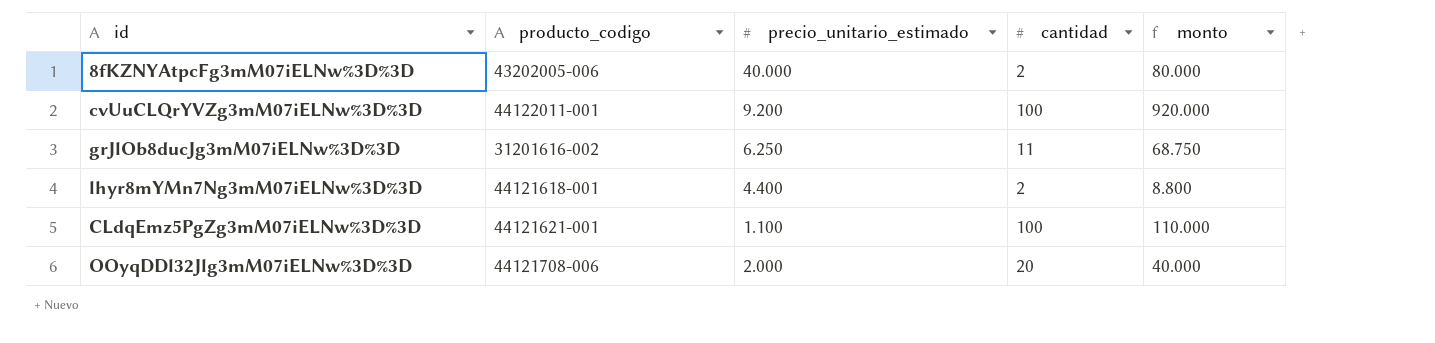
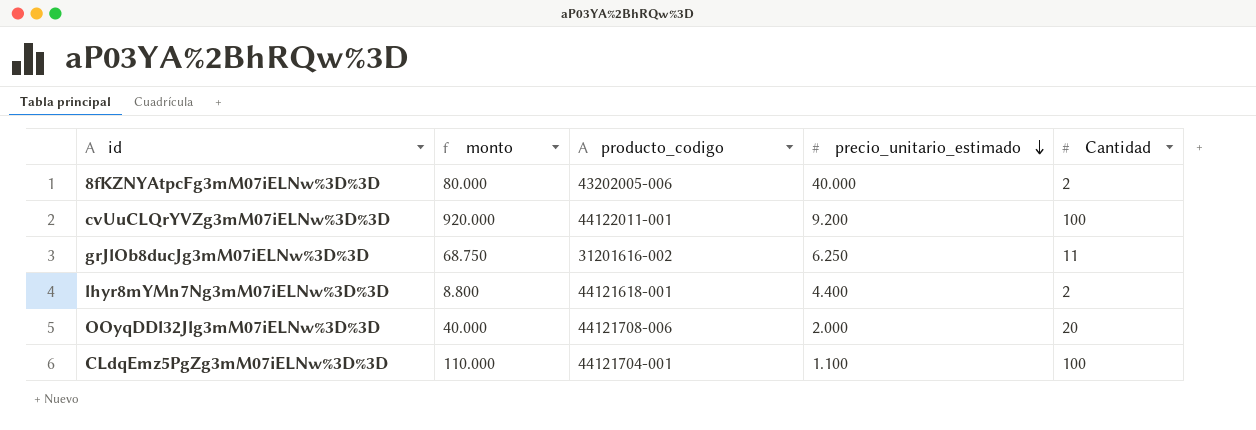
row order: none -> precio_unitario_estimado descending
column monto | position: 5 -> 2
column name: cantidad -> Cantidad
CLdqEmz5PgZg3mM07iELNw%3D%3D | producto_codigo: 44121621-001 -> 44121704-001

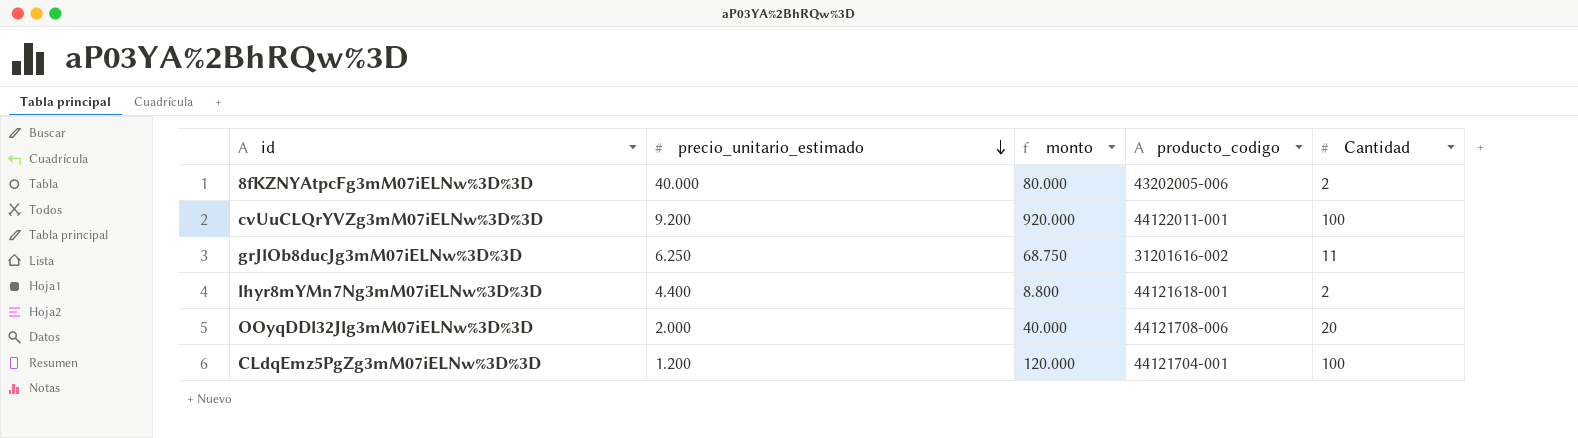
column precio_unitario_estimado | position: 4 -> 2
CLdqEmz5PgZg3mM07iELNw%3D%3D | precio_unitario_estimado: 1.100 -> 1.200
CLdqEmz5PgZg3mM07iELNw%3D%3D | monto: 110.000 -> 120.000

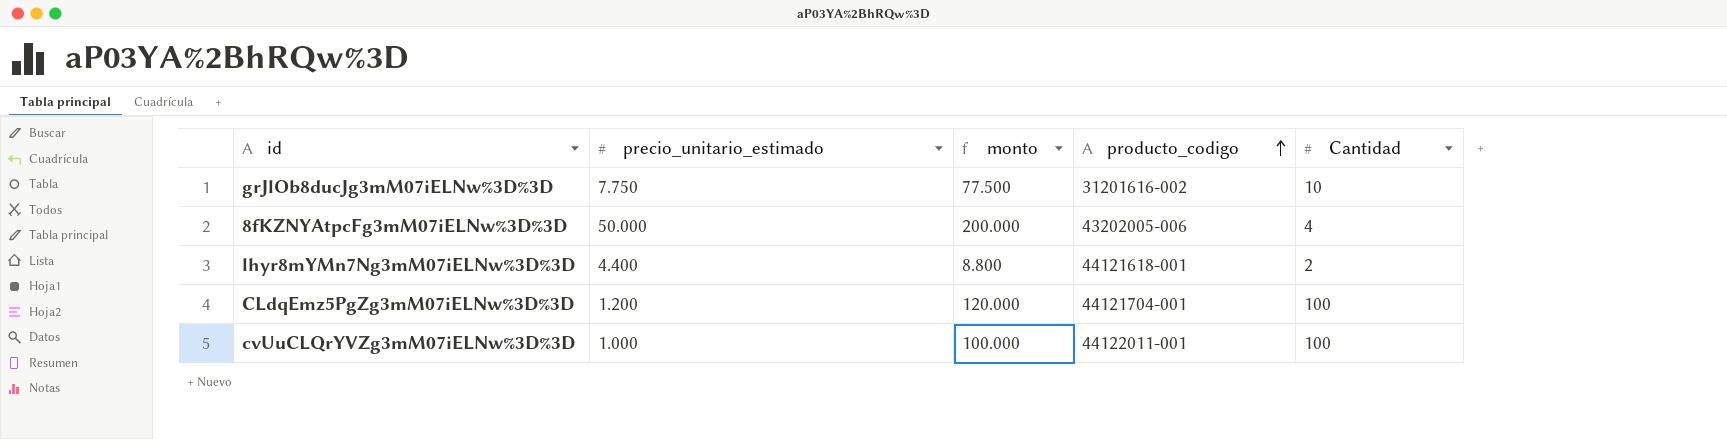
row order: precio_unitario_estimado descending -> producto_codigo ascending
row OOyqDDl32Jlg3mM07iELNw%3D%3D: 2.000 | 40.000 | 44121708-006 | 20 -> none
grJlOb8ducJg3mM07iELNw%3D%3D | precio_unitario_estimado: 6.250 -> 7.750
grJlOb8ducJg3mM07iELNw%3D%3D | monto: 68.750 -> 77.500
grJlOb8ducJg3mM07iELNw%3D%3D | Cantidad: 11 -> 10
8fKZNYAtpcFg3mM07iELNw%3D%3D | precio_unitario_estimado: 40.000 -> 50.000
8fKZNYAtpcFg3mM07iELNw%3D%3D | monto: 80.000 -> 200.000
8fKZNYAtpcFg3mM07iELNw%3D%3D | Cantidad: 2 -> 4
cvUuCLQrYVZg3mM07iELNw%3D%3D | precio_unitario_estimado: 9.200 -> 1.000
cvUuCLQrYVZg3mM07iELNw%3D%3D | monto: 920.000 -> 100.000

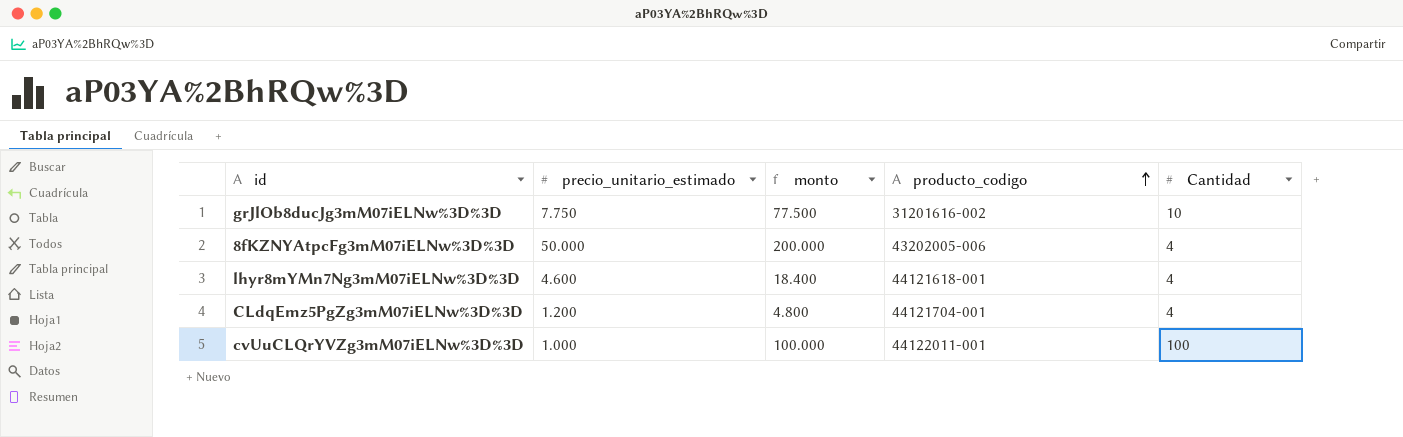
lhyr8mYMn7Ng3mM07iELNw%3D%3D | precio_unitario_estimado: 4.400 -> 4.600
lhyr8mYMn7Ng3mM07iELNw%3D%3D | monto: 8.800 -> 18.400
lhyr8mYMn7Ng3mM07iELNw%3D%3D | Cantidad: 2 -> 4
CLdqEmz5PgZg3mM07iELNw%3D%3D | monto: 120.000 -> 4.800
CLdqEmz5PgZg3mM07iELNw%3D%3D | Cantidad: 100 -> 4

